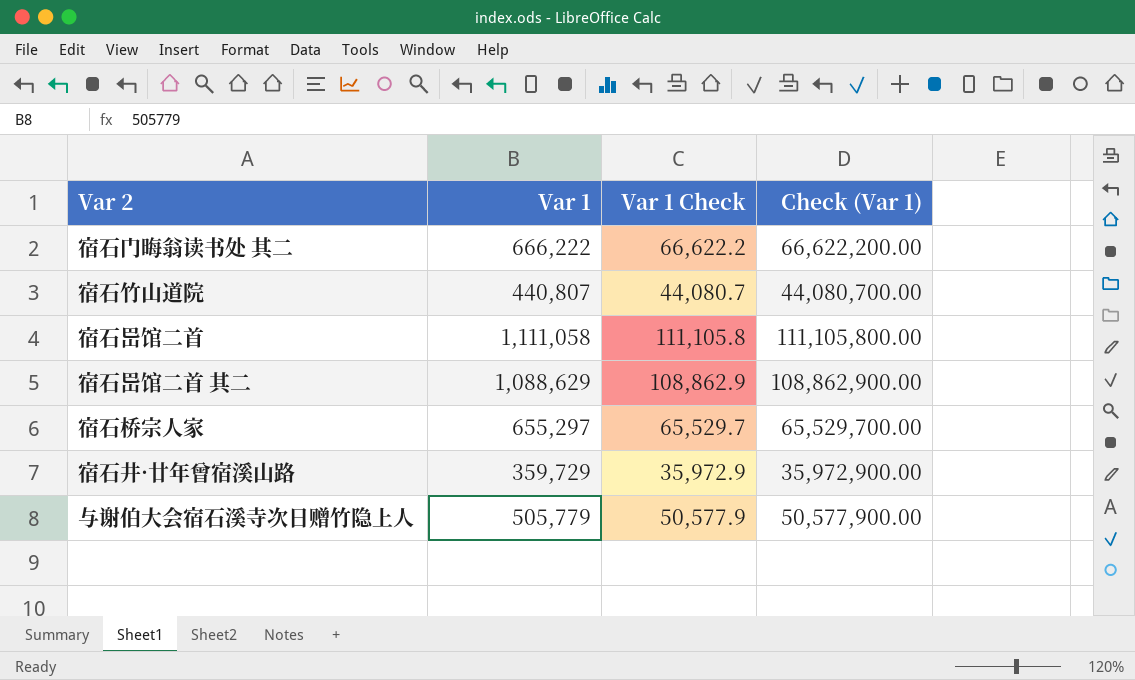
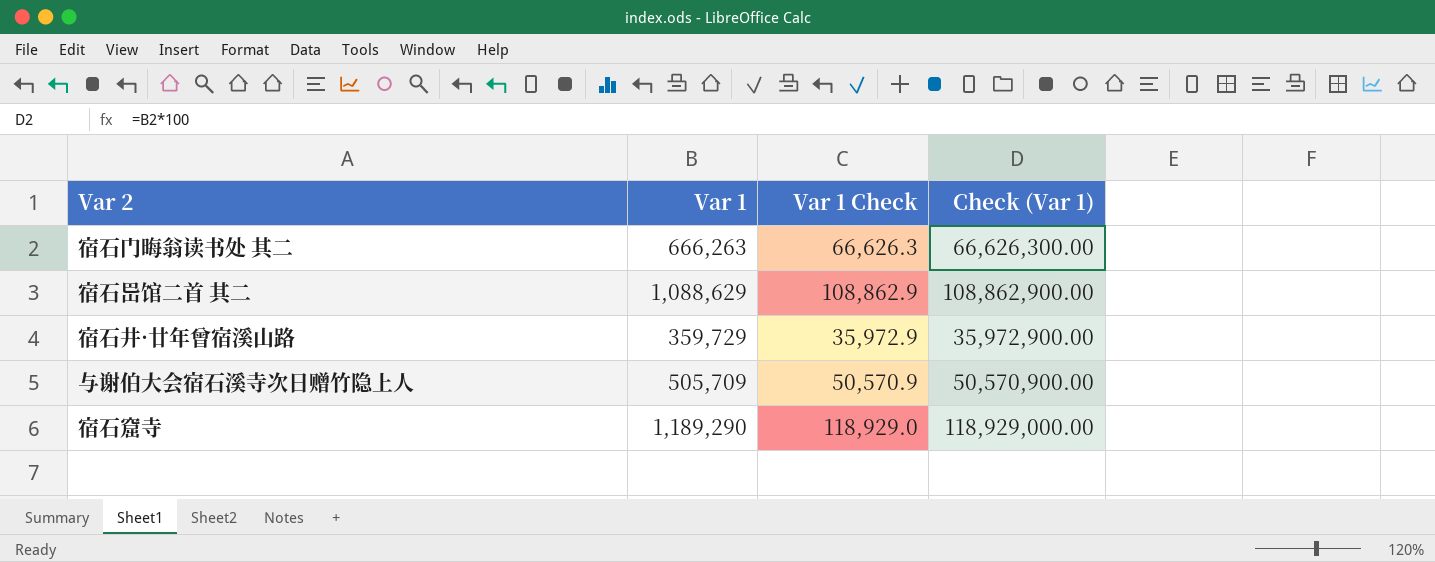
row 宿石竹山道院: 440,807 | 44,080.7 | 44,080,700.00 -> none
row 宿石岊馆二首: 1,111,058 | 111,105.8 | 111,105,800.00 -> none
row 宿石桥宗人家: 655,297 | 65,529.7 | 65,529,700.00 -> none
宿石门晦翁读书处 其二 | Var 1: 666,222 -> 666,263
宿石门晦翁读书处 其二 | Var 1 Check: 66,622.2 -> 66,626.3
宿石门晦翁读书处 其二 | Check (Var 1): 66,622,200.00 -> 66,626,300.00
与谢伯大会宿石溪寺次日赠竹隐上人 | Var 1: 505,779 -> 505,709
与谢伯大会宿石溪寺次日赠竹隐上人 | Var 1 Check: 50,577.9 -> 50,570.9
与谢伯大会宿石溪寺次日赠竹隐上人 | Check (Var 1): 50,577,900.00 -> 50,570,900.00
row 宿石窟寺: none -> 1,189,290 | 118,929.0 | 118,929,000.00

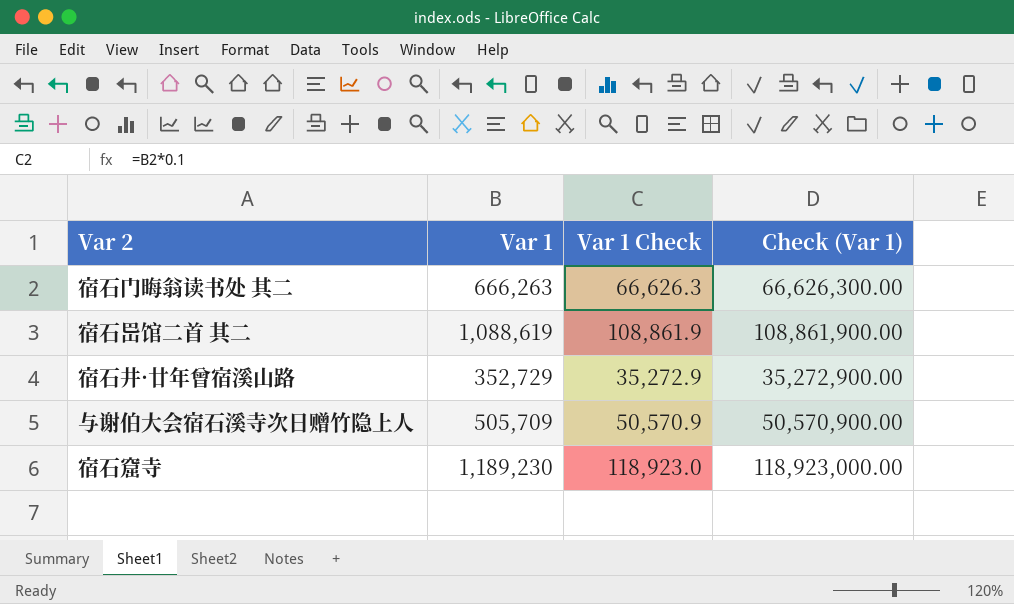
宿石岊馆二首 其二 | Var 1: 1,088,629 -> 1,088,619
宿石岊馆二首 其二 | Var 1 Check: 108,862.9 -> 108,861.9
宿石岊馆二首 其二 | Check (Var 1): 108,862,900.00 -> 108,861,900.00
宿石井·廿年曾宿溪山路 | Var 1: 359,729 -> 352,729
宿石井·廿年曾宿溪山路 | Var 1 Check: 35,972.9 -> 35,272.9
宿石井·廿年曾宿溪山路 | Check (Var 1): 35,972,900.00 -> 35,272,900.00
宿石窟寺 | Var 1: 1,189,290 -> 1,189,230
宿石窟寺 | Var 1 Check: 118,929.0 -> 118,923.0
宿石窟寺 | Check (Var 1): 118,929,000.00 -> 118,923,000.00

